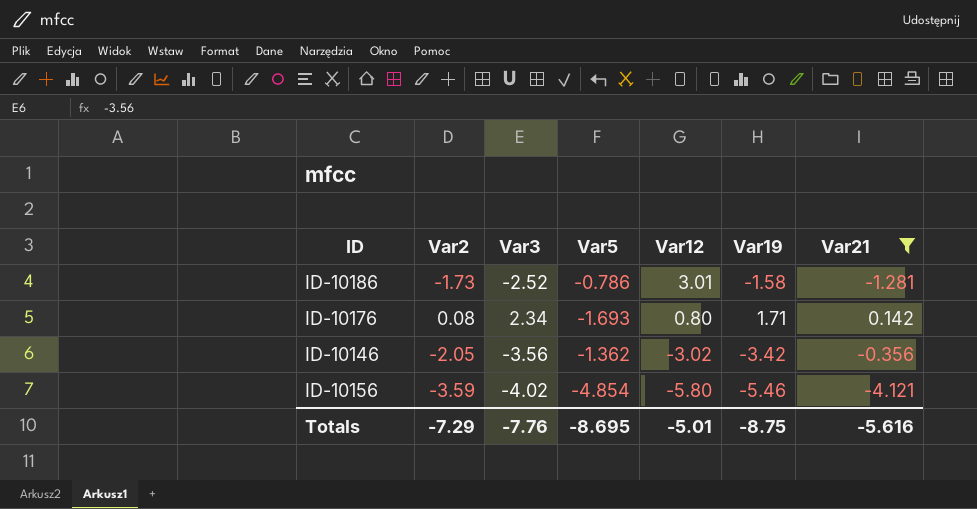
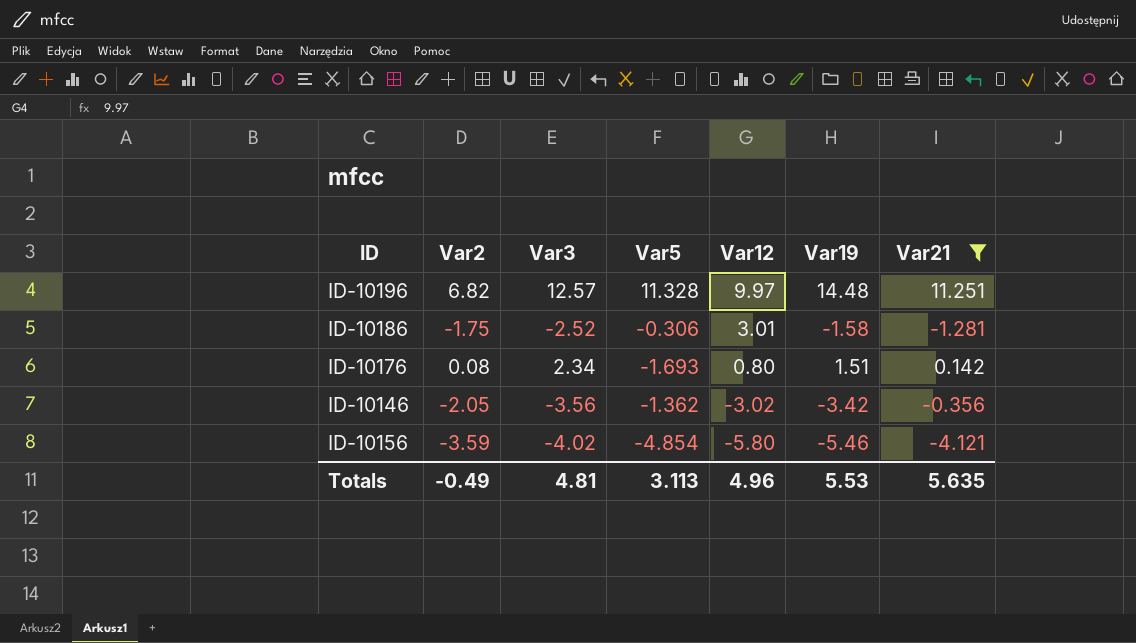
row ID-10196: none -> 6.82 | 12.57 | 11.328 | 9.97 | 14.48 | 11.251
ID-10186 | Var2: -1.73 -> -1.75
ID-10186 | Var5: -0.786 -> -0.306
ID-10176 | Var19: 1.71 -> 1.51
Totals | Var2: -7.29 -> -0.49
Totals | Var3: -7.76 -> 4.81
Totals | Var5: -8.695 -> 3.113
Totals | Var12: -5.01 -> 4.96
Totals | Var19: -8.75 -> 5.53
Totals | Var21: -5.616 -> 5.635

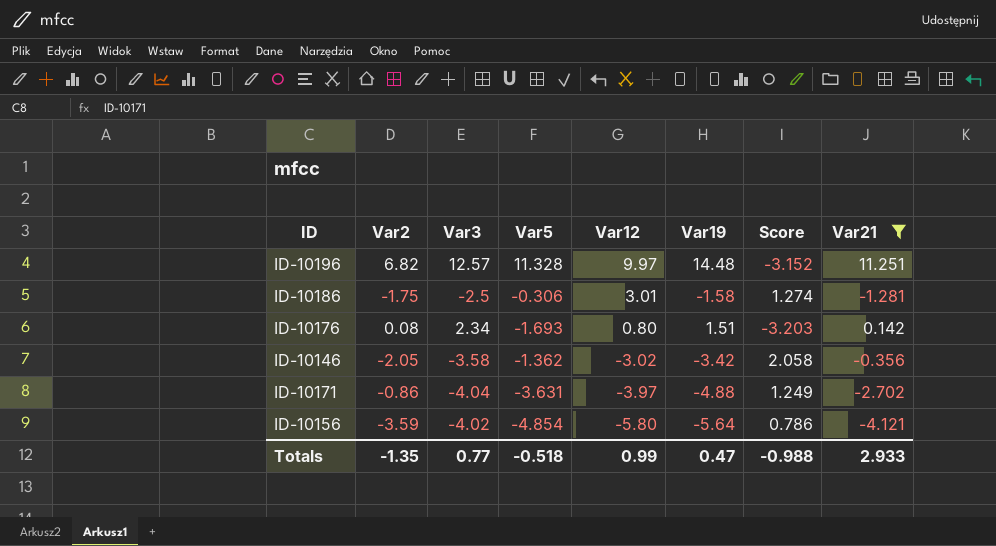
column Score | formula: none -> [Var5] - [Var19]
ID-10186 | Var3: -2.52 -> -2.5
ID-10146 | Var3: -3.56 -> -3.58
row ID-10171: none -> -0.86 | -4.04 | -3.631 | -3.97 | -4.88 | 1.249 | -2.702
ID-10156 | Var19: -5.46 -> -5.64
Totals | Var2: -0.49 -> -1.35
Totals | Var3: 4.81 -> 0.77
Totals | Var5: 3.113 -> -0.518
Totals | Var12: 4.96 -> 0.99
Totals | Var19: 5.53 -> 0.47
Totals | Var21: 5.635 -> 2.933

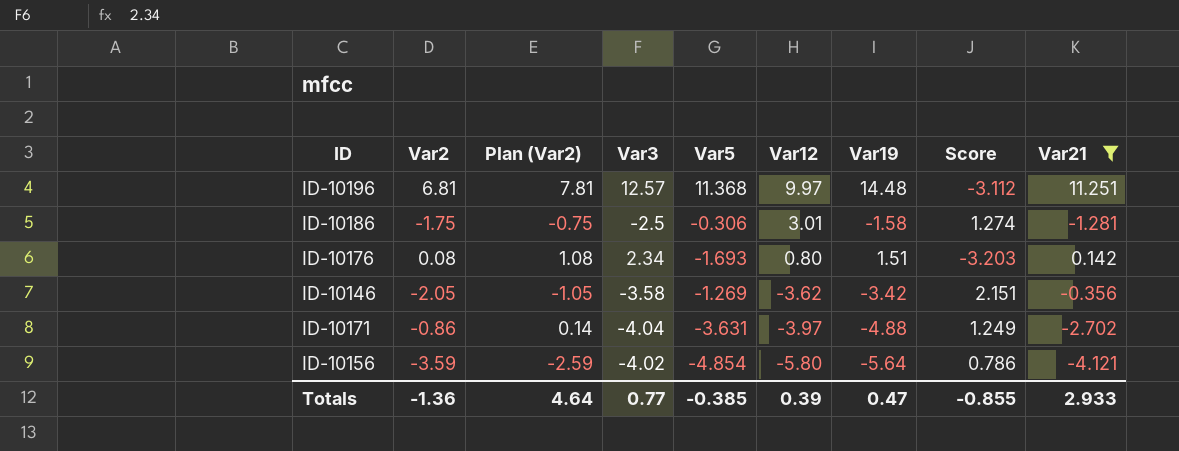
column Plan (Var2) | formula: none -> [Var2] + 1
ID-10196 | Var2: 6.82 -> 6.81
ID-10196 | Var5: 11.328 -> 11.368
ID-10196 | Score: -3.152 -> -3.112
ID-10146 | Var5: -1.362 -> -1.269
ID-10146 | Var12: -3.02 -> -3.62
ID-10146 | Score: 2.058 -> 2.151
Totals | Var2: -1.35 -> -1.36
Totals | Var5: -0.518 -> -0.385
Totals | Var12: 0.99 -> 0.39
Totals | Score: -0.988 -> -0.855

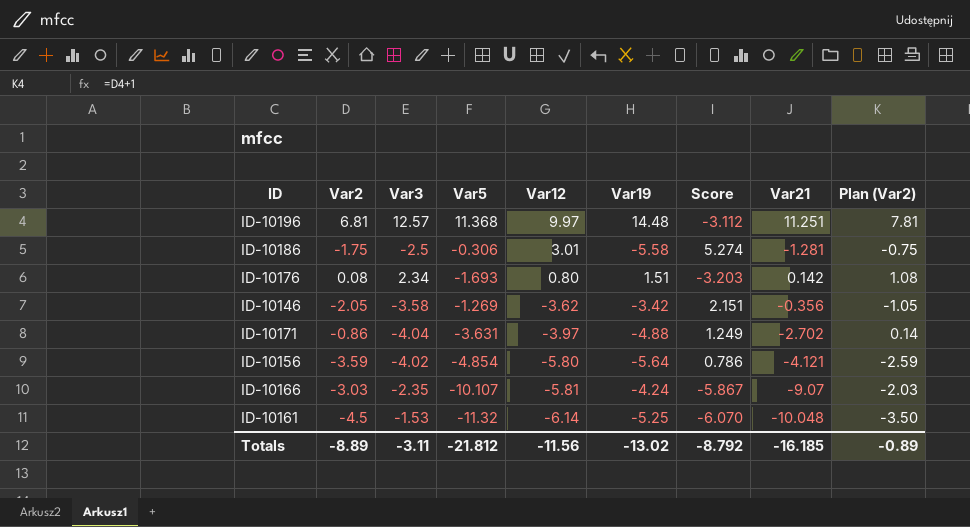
filter: Var21 >= -4.121 -> none
column Plan (Var2) | position: 3 -> 9
ID-10186 | Var19: -1.58 -> -5.58
ID-10186 | Score: 1.274 -> 5.274
Totals | Var2: -1.36 -> -8.89
Totals | Var3: 0.77 -> -3.11
Totals | Var5: -0.385 -> -21.812
Totals | Var12: 0.39 -> -11.56
Totals | Var19: 0.47 -> -13.02
Totals | Score: -0.855 -> -8.792
Totals | Var21: 2.933 -> -16.185
Totals | Plan (Var2): 4.64 -> -0.89

